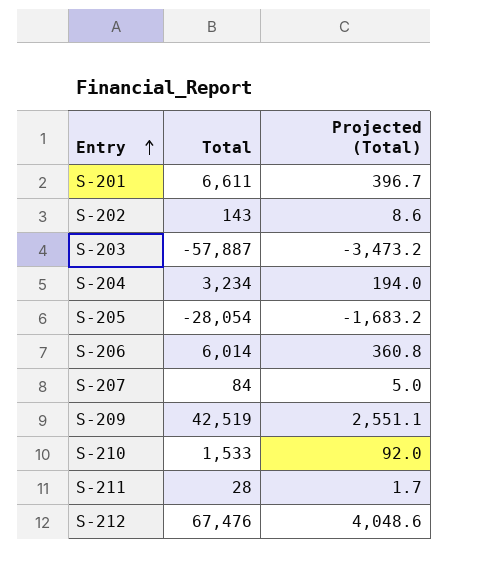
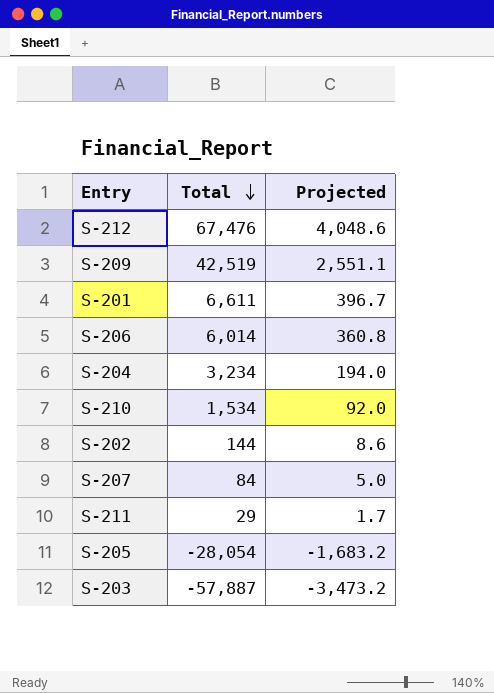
row order: Entry ascending -> Total descending
column name: Projected (Total) -> Projected
S-210 | Total: 1,533 -> 1,534
S-202 | Total: 143 -> 144
S-211 | Total: 28 -> 29

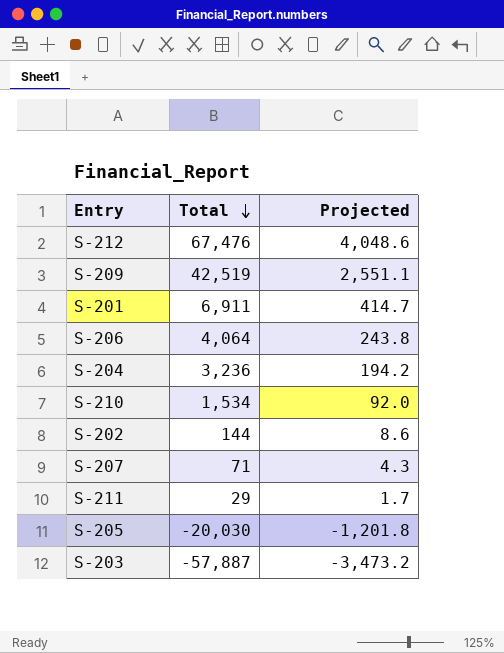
S-201 | Total: 6,611 -> 6,911
S-201 | Projected: 396.7 -> 414.7
S-206 | Total: 6,014 -> 4,064
S-206 | Projected: 360.8 -> 243.8
S-204 | Total: 3,234 -> 3,236
S-204 | Projected: 194.0 -> 194.2
S-207 | Total: 84 -> 71
S-207 | Projected: 5.0 -> 4.3
S-205 | Total: -28,054 -> -20,030
S-205 | Projected: -1,683.2 -> -1,201.8

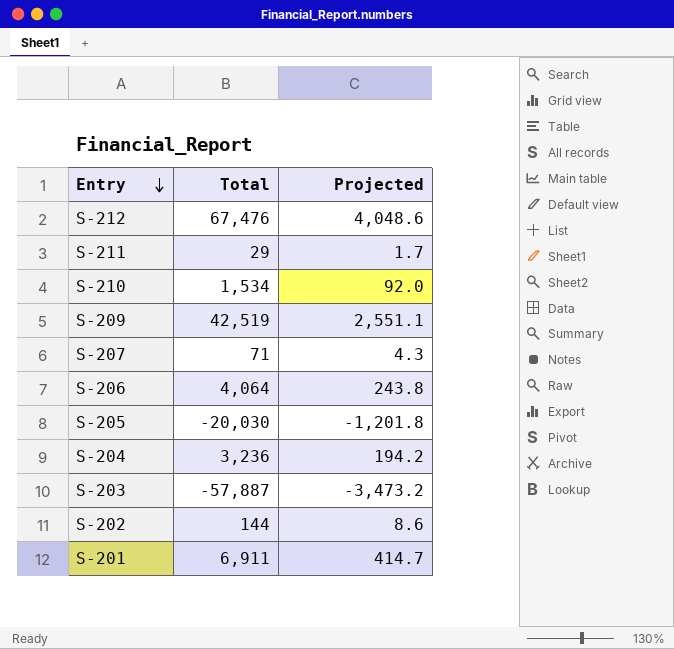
row order: Total descending -> Entry descending

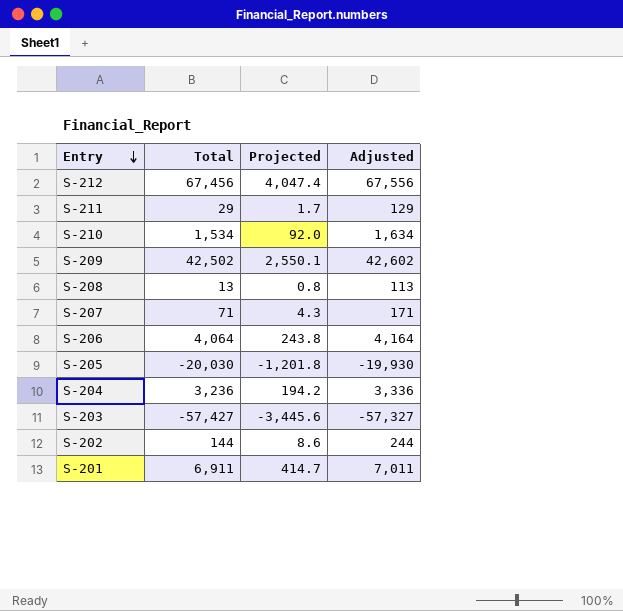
column Adjusted | formula: none -> [Total] + 100
S-212 | Total: 67,476 -> 67,456
S-212 | Projected: 4,048.6 -> 4,047.4
S-209 | Total: 42,519 -> 42,502
S-209 | Projected: 2,551.1 -> 2,550.1
row S-208: none -> 13 | 0.8 | 113
S-203 | Total: -57,887 -> -57,427
S-203 | Projected: -3,473.2 -> -3,445.6

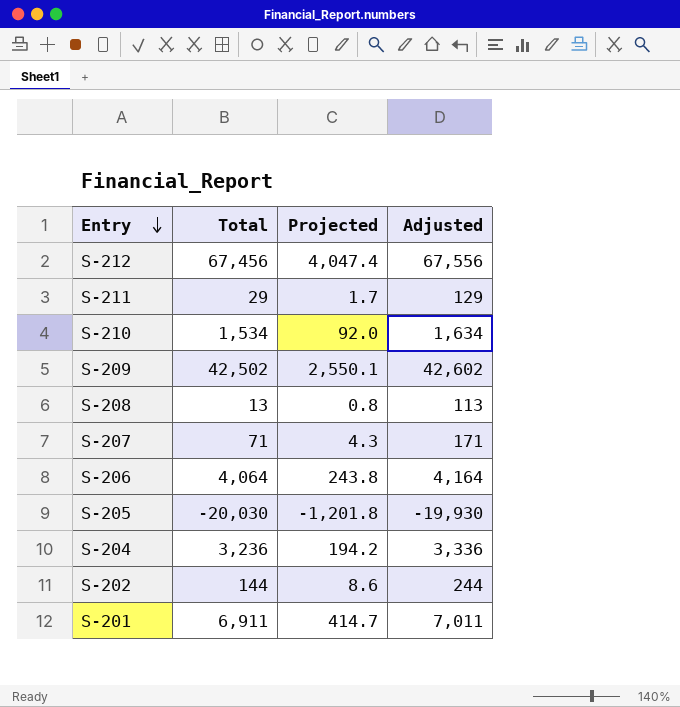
row S-203: -57,427 | -3,445.6 | -57,327 -> none

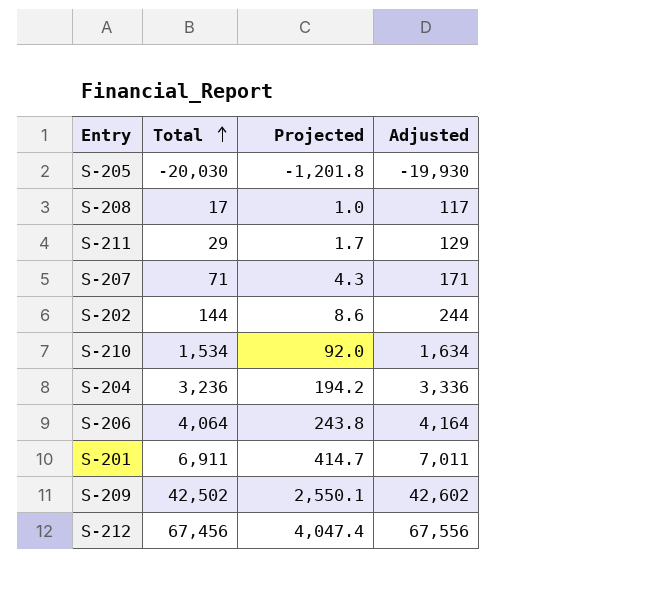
row order: Entry descending -> Total ascending
S-208 | Total: 13 -> 17
S-208 | Projected: 0.8 -> 1.0
S-208 | Adjusted: 113 -> 117

